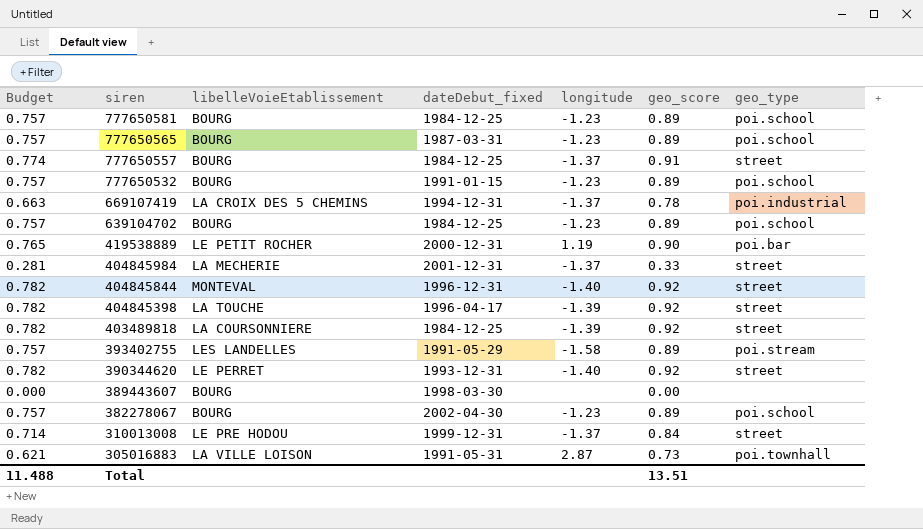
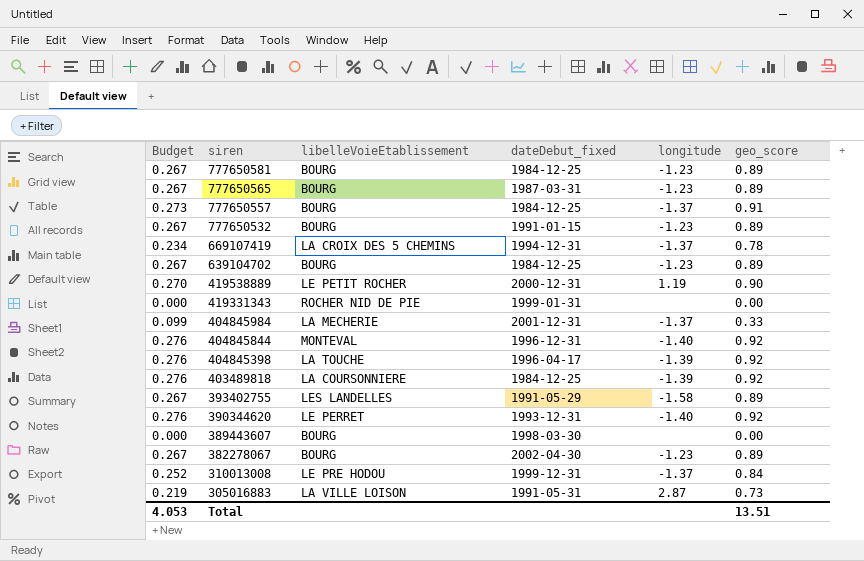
column geo_type | position: 7 -> none
column Budget | formula: [geo_score] * 0.85 -> [geo_score] * 0.3
row 419331343: none -> 0.000 | ROCHER NID DE PIE | 1999-01-31 | none | 0.00
Total | Budget: 11.488 -> 4.053

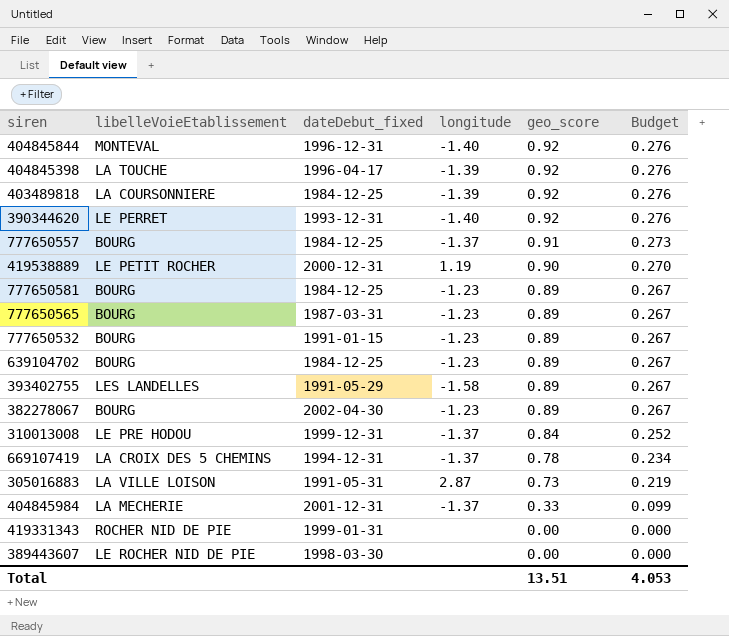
row order: siren descending -> geo_score descending
column Budget | position: 1 -> 6
389443607 | libelleVoieEtablissement: BOURG -> LE ROCHER NID DE PIE

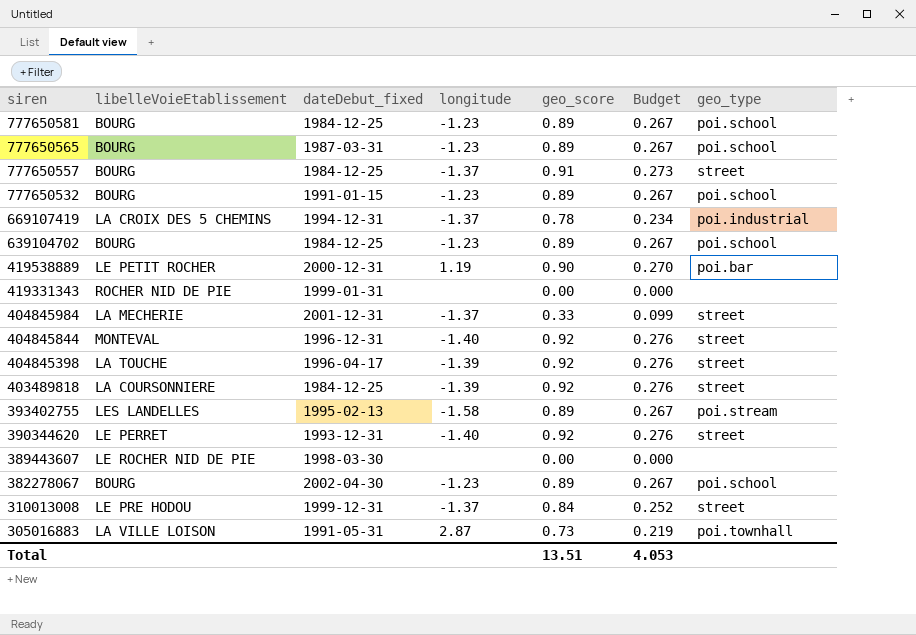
row order: geo_score descending -> siren descending
column geo_type | position: none -> 7
393402755 | dateDebut_fixed: 1991-05-29 -> 1995-02-13

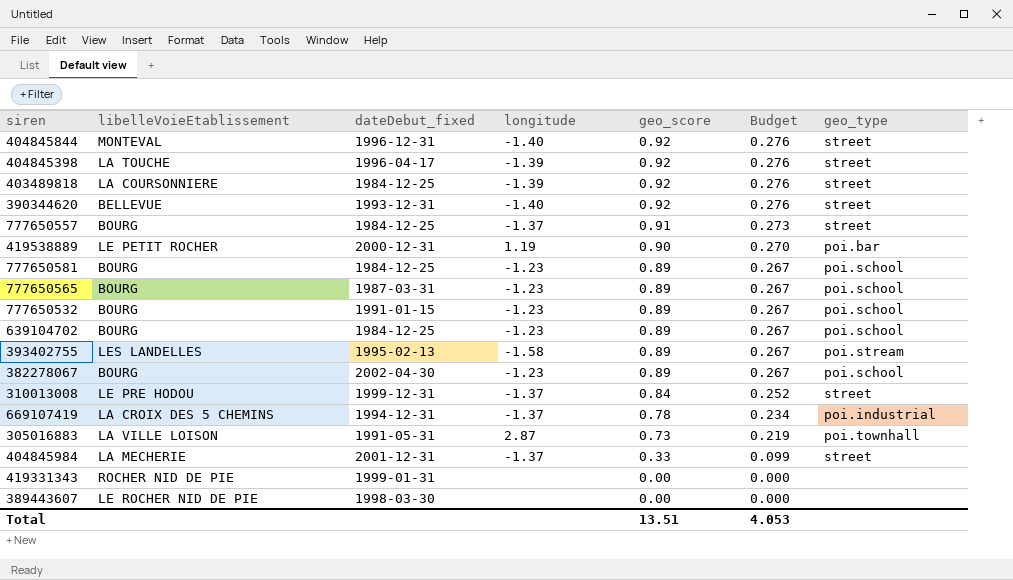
row order: siren descending -> geo_score descending
390344620 | libelleVoieEtablissement: LE PERRET -> BELLEVUE

